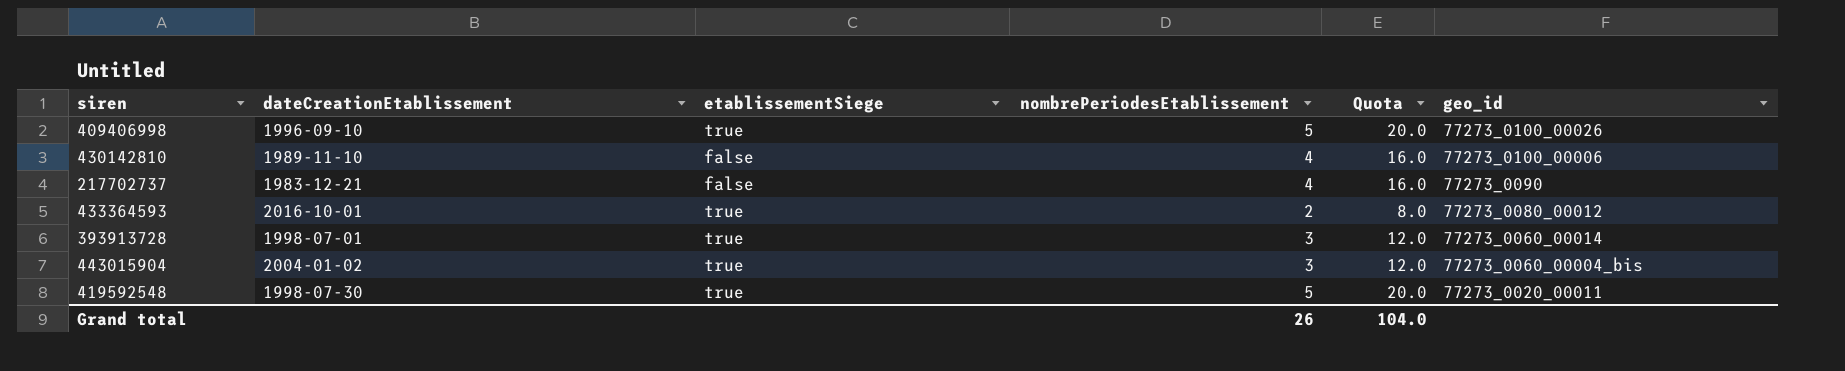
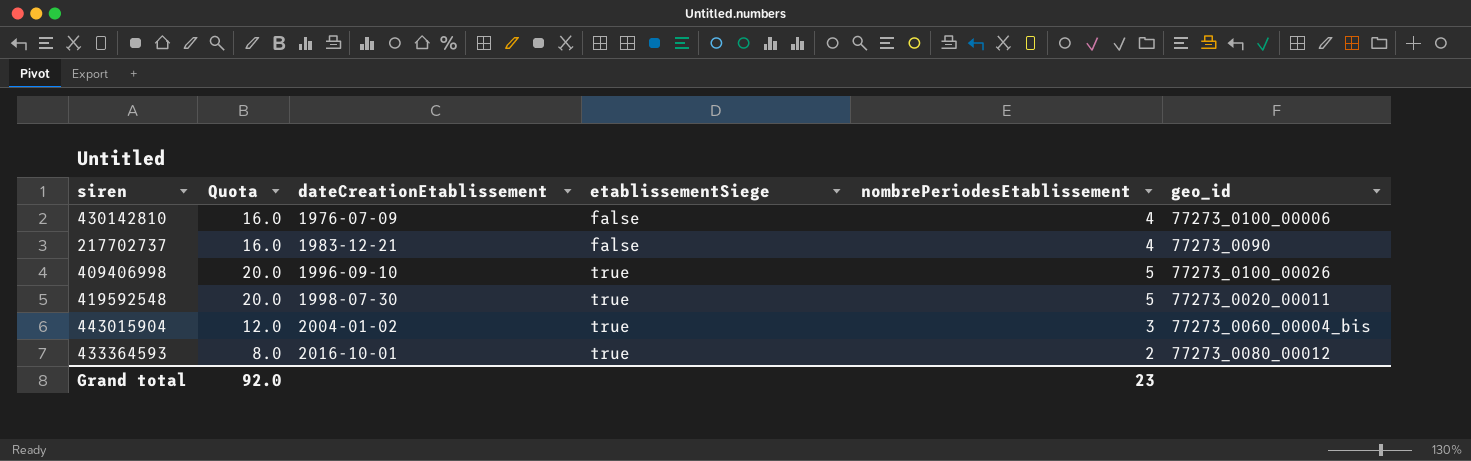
row order: geo_id descending -> dateCreationEtablissement ascending
column Quota | position: 5 -> 2
row 393913728: 1998-07-01 | true | 3 | 12.0 | 77273_0060_00014 -> none
430142810 | dateCreationEtablissement: 1989-11-10 -> 1976-07-09
Grand total | Quota: 104.0 -> 92.0
Grand total | nombrePeriodesEtablissement: 26 -> 23

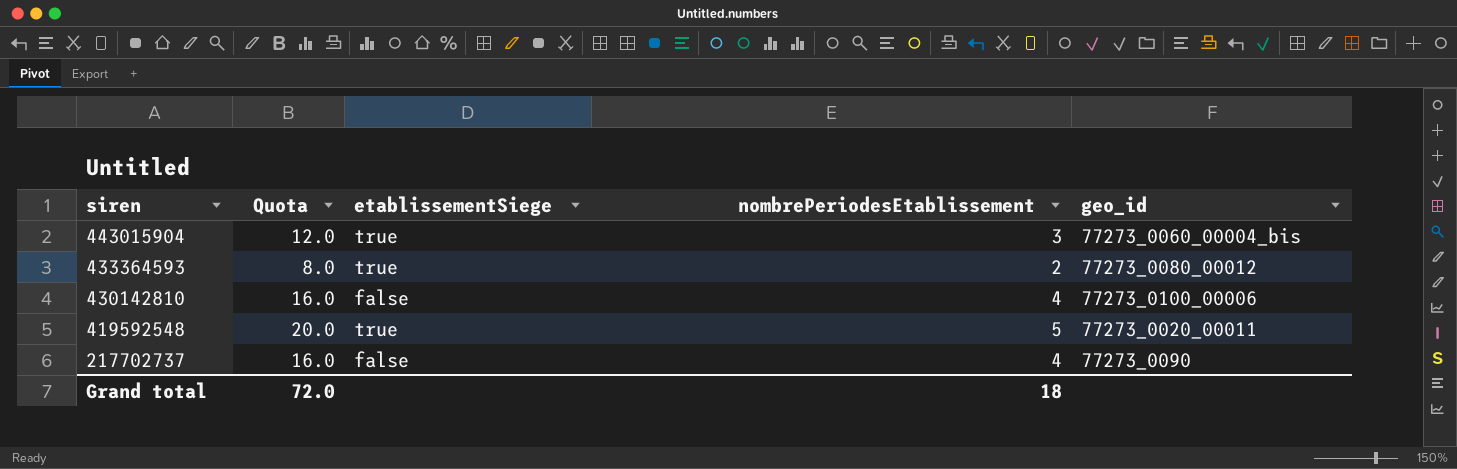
row order: dateCreationEtablissement ascending -> siren descending
column dateCreationEtablissement | position: 3 -> none
row 409406998: 20.0 | 1996-09-10 | true | 5 | 77273_0100_00026 -> none
Grand total | Quota: 92.0 -> 72.0
Grand total | nombrePeriodesEtablissement: 23 -> 18

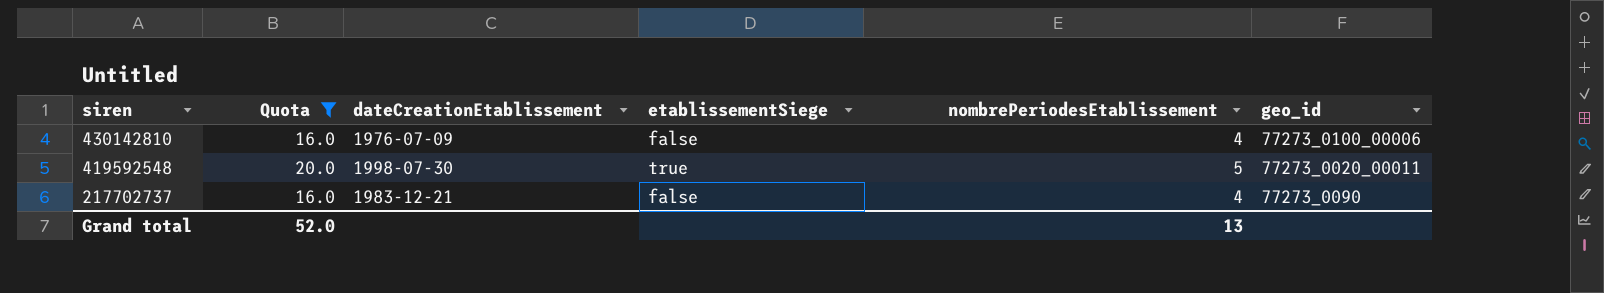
filter: none -> Quota >= 16.0
column dateCreationEtablissement | position: none -> 3
Grand total | Quota: 72.0 -> 52.0
Grand total | nombrePeriodesEtablissement: 18 -> 13

